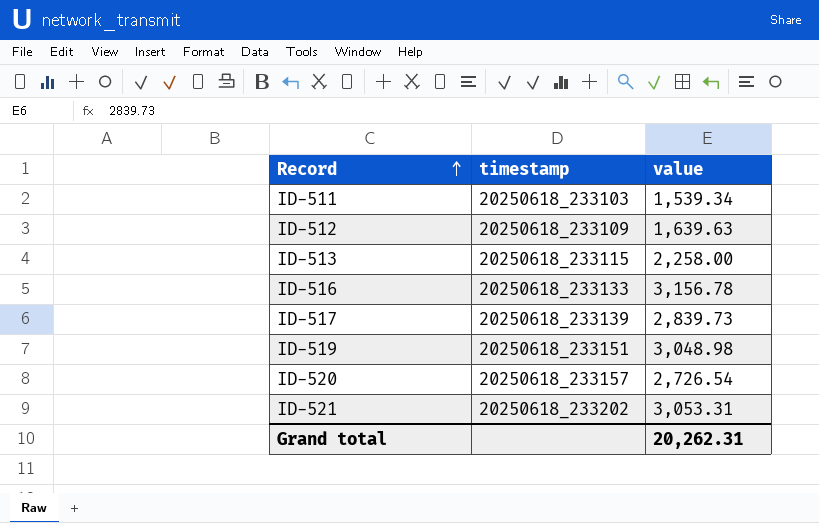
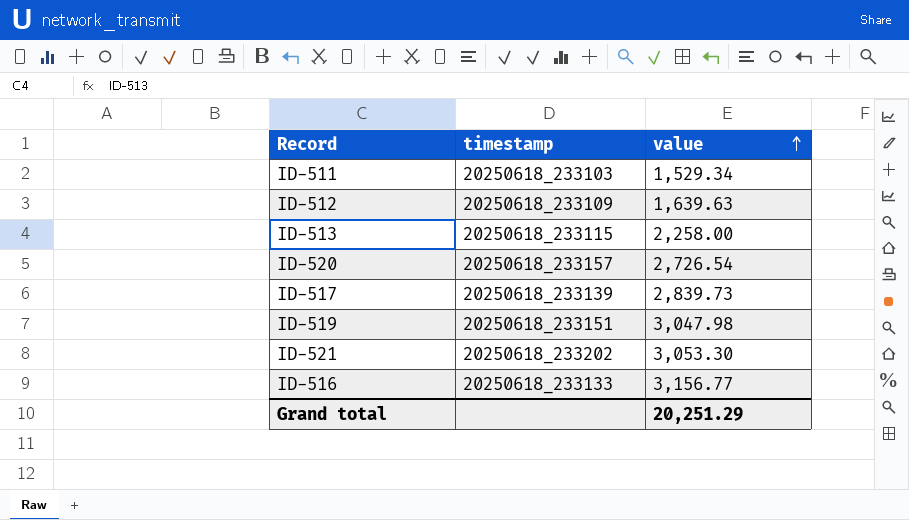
row order: Record ascending -> value ascending
ID-511 | value: 1,539.34 -> 1,529.34
ID-519 | value: 3,048.98 -> 3,047.98
ID-521 | value: 3,053.31 -> 3,053.30
ID-516 | value: 3,156.78 -> 3,156.77
Grand total | value: 20,262.31 -> 20,251.29

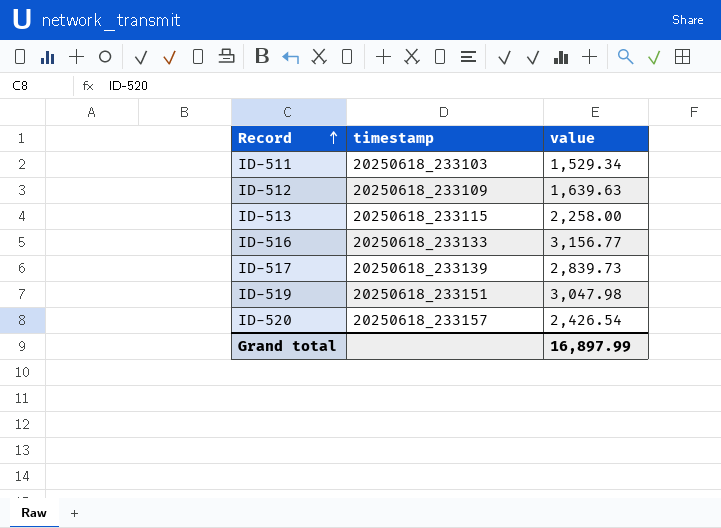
row order: value ascending -> Record ascending
row ID-521: 20250618_233202 | 3,053.30 -> none
ID-520 | value: 2,726.54 -> 2,426.54
Grand total | value: 20,251.29 -> 16,897.99

